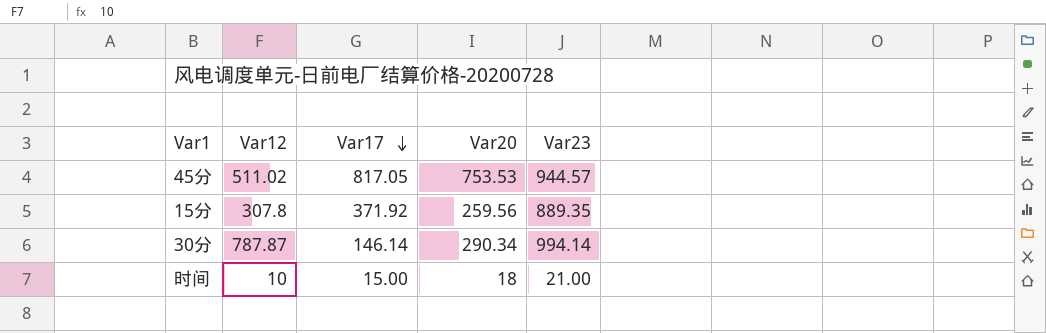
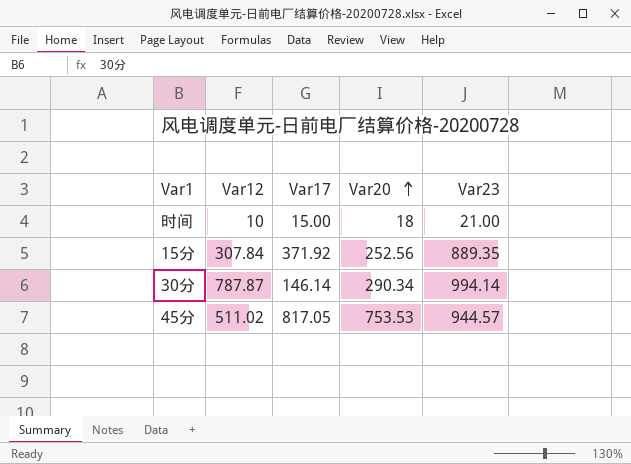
row order: Var17 descending -> Var20 ascending
15分 | Var12: 307.8 -> 307.84
15分 | Var20: 259.56 -> 252.56

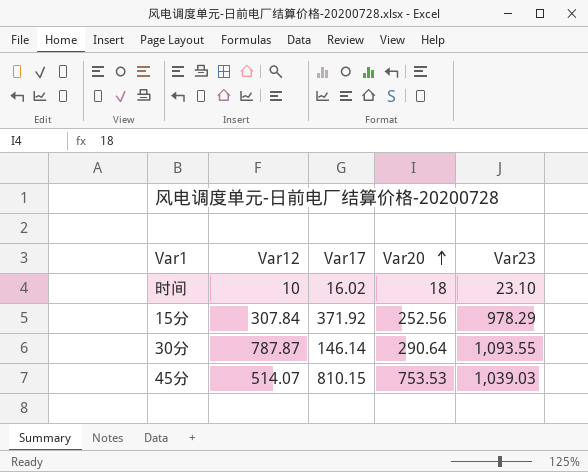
时间 | Var17: 15.00 -> 16.02
时间 | Var23: 21.00 -> 23.10
15分 | Var23: 889.35 -> 978.29
30分 | Var20: 290.34 -> 290.64
30分 | Var23: 994.14 -> 1,093.55
45分 | Var12: 511.02 -> 514.07
45分 | Var17: 817.05 -> 810.15
45分 | Var23: 944.57 -> 1,039.03

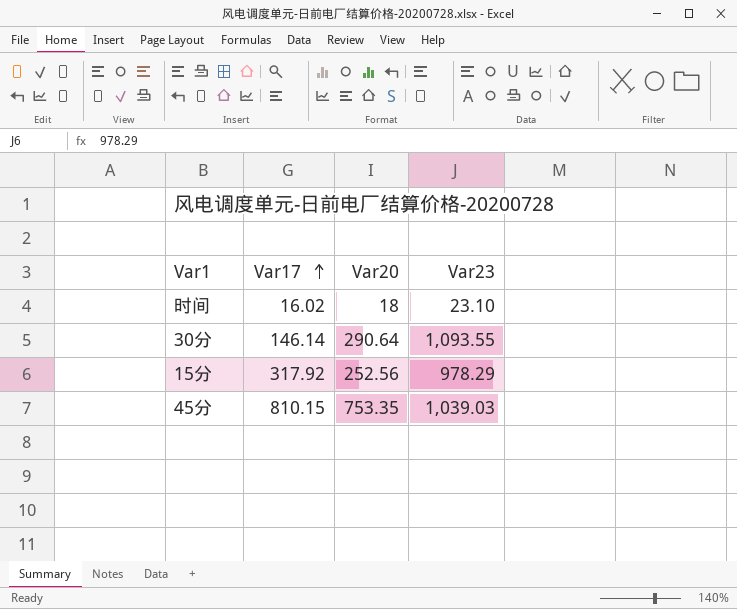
row order: Var20 ascending -> Var17 ascending
column Var12 | position: 2 -> none
15分 | Var17: 371.92 -> 317.92
45分 | Var20: 753.53 -> 753.35

